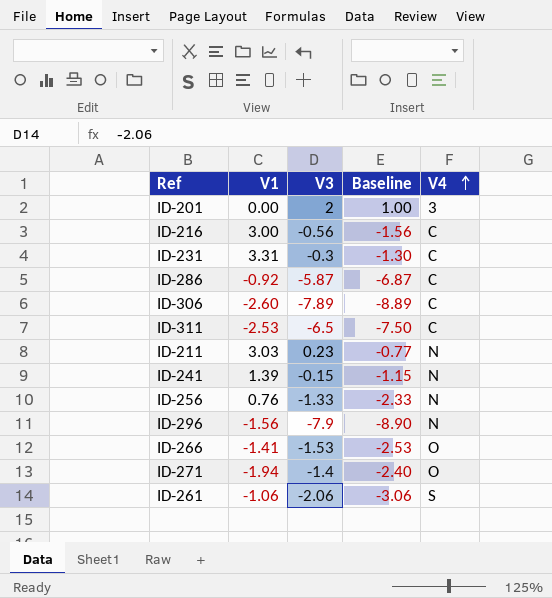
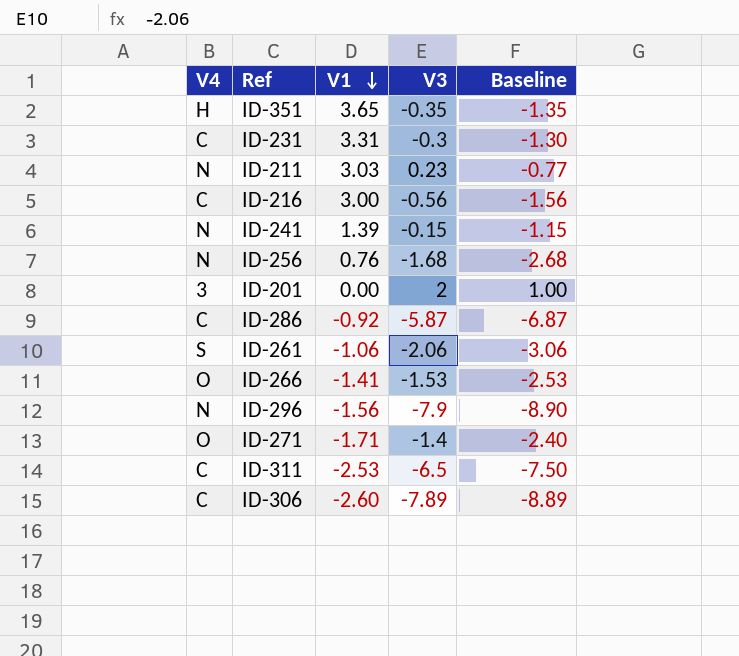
row order: V4 ascending -> V1 descending
column V4 | position: 5 -> 1
row ID-351: none -> H | 3.65 | -0.35 | -1.35
ID-256 | V3: -1.33 -> -1.68
ID-256 | Baseline: -2.33 -> -2.68
ID-271 | V1: -1.94 -> -1.71

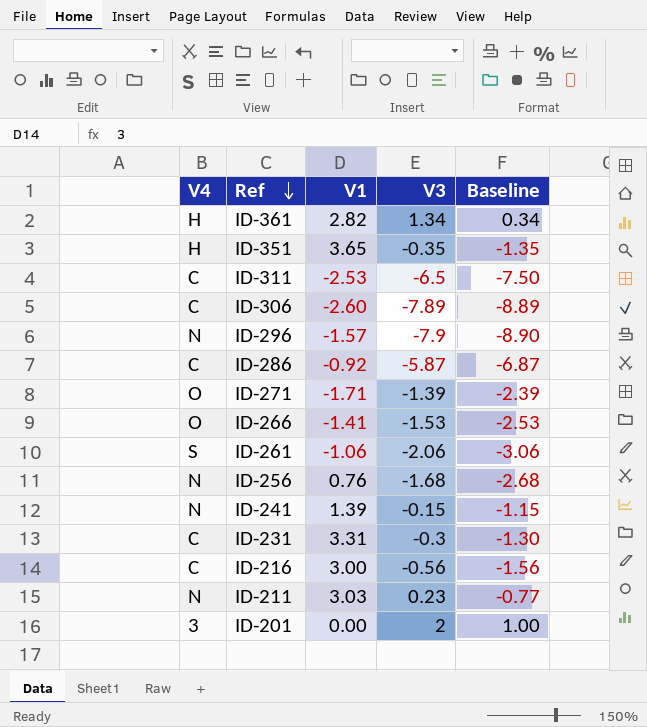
row order: V1 descending -> Ref descending
row ID-361: none -> H | 2.82 | 1.34 | 0.34
ID-296 | V1: -1.56 -> -1.57
ID-271 | V3: -1.4 -> -1.39
ID-271 | Baseline: -2.40 -> -2.39

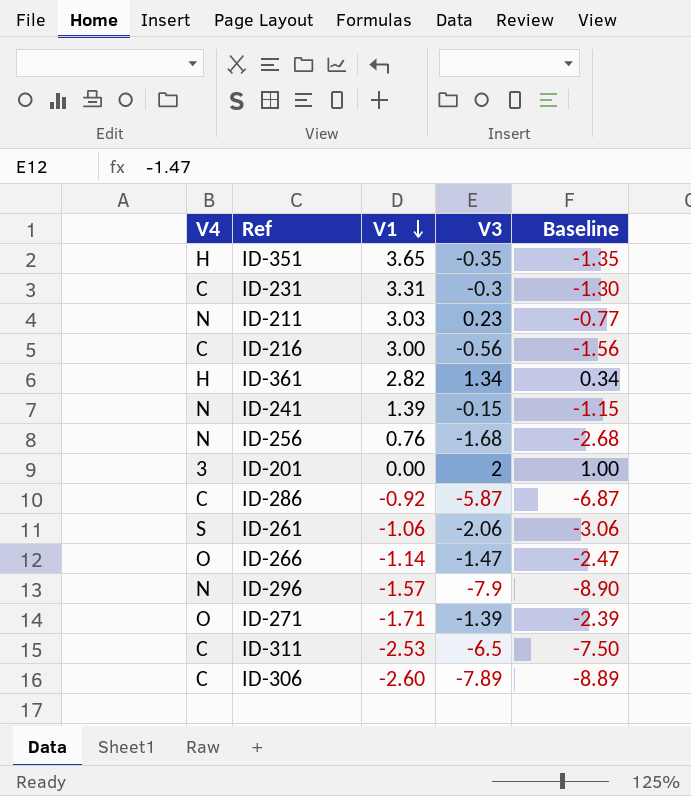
row order: Ref descending -> V1 descending
ID-266 | V1: -1.41 -> -1.14
ID-266 | V3: -1.53 -> -1.47
ID-266 | Baseline: -2.53 -> -2.47

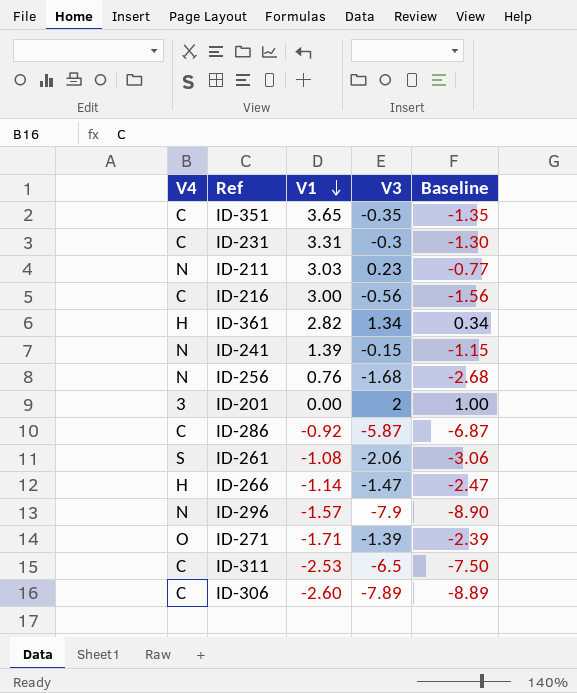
ID-351 | V4: H -> C
ID-261 | V1: -1.06 -> -1.08
ID-266 | V4: O -> H

